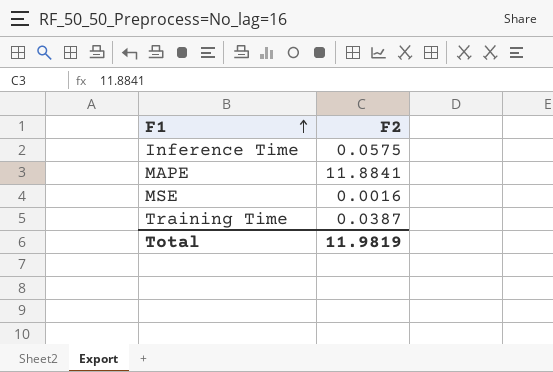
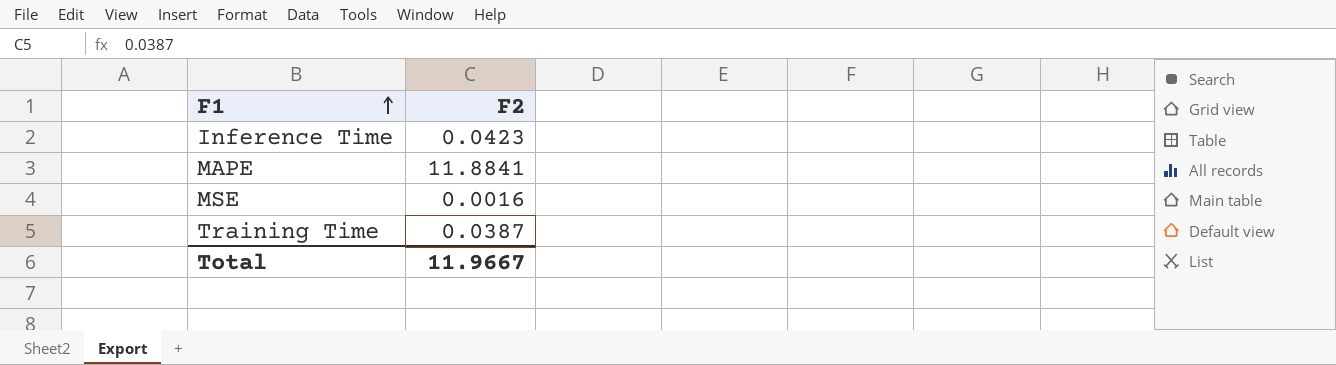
Inference Time | F2: 0.0575 -> 0.0423
Total | F2: 11.9819 -> 11.9667

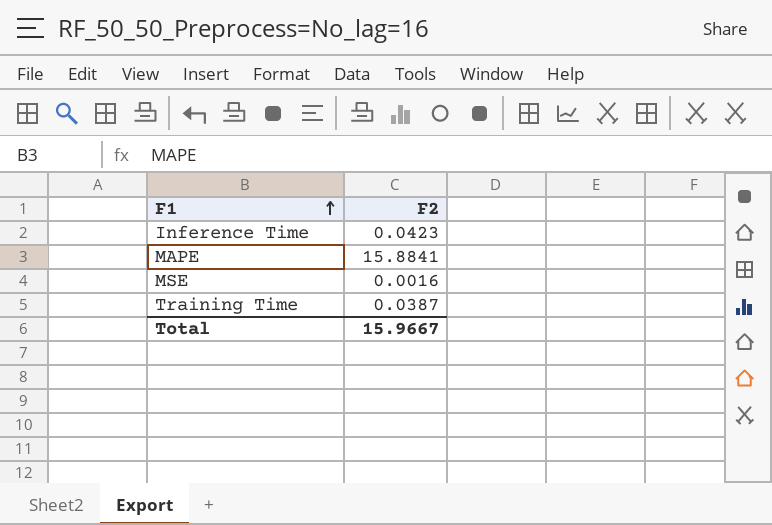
MAPE | F2: 11.8841 -> 15.8841
Total | F2: 11.9667 -> 15.9667

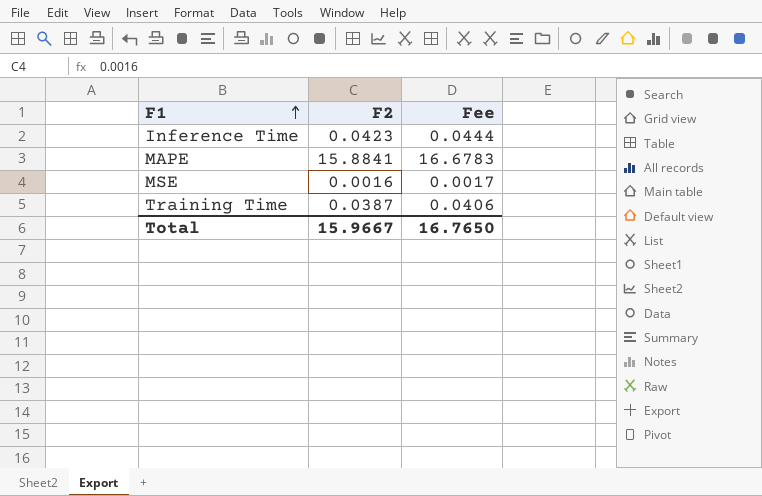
column Fee | formula: none -> [F2] * 1.05

